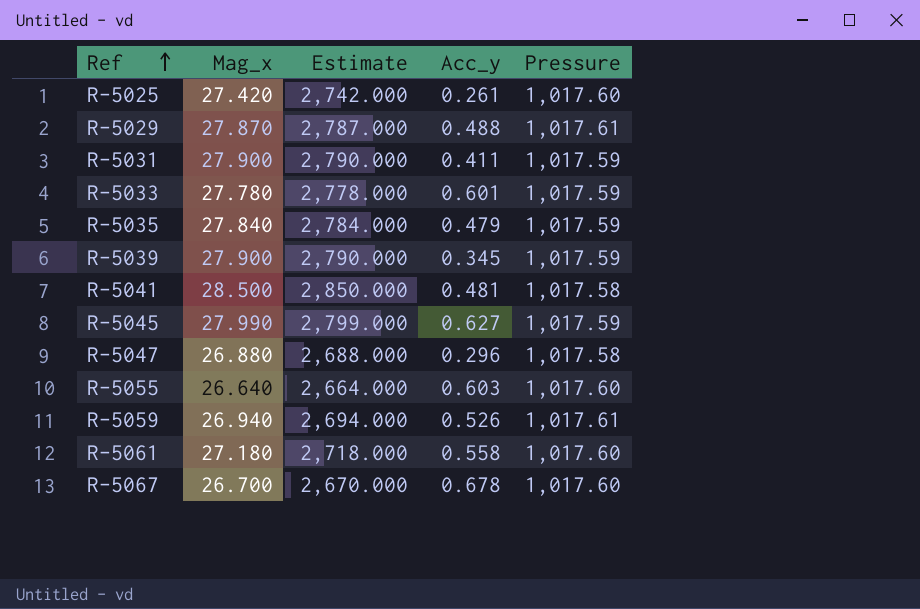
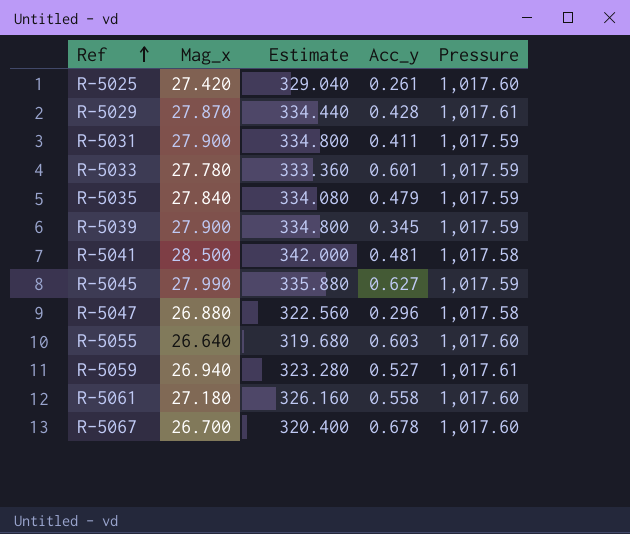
column Estimate | formula: [Mag_x] * 100 -> [Mag_x] * 12
R-5029 | Acc_y: 0.488 -> 0.428
R-5059 | Acc_y: 0.526 -> 0.527

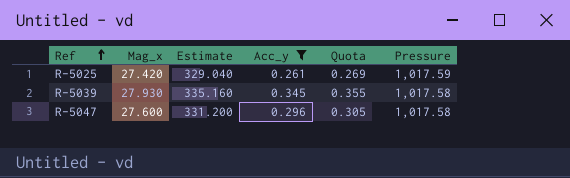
filter: none -> Acc_y <= 0.345
column Quota | formula: none -> [Acc_y] * 1.03
R-5025 | Pressure: 1,017.60 -> 1,017.59
R-5039 | Mag_x: 27.900 -> 27.930
R-5039 | Estimate: 334.800 -> 335.160
R-5039 | Pressure: 1,017.59 -> 1,017.58
R-5047 | Mag_x: 26.880 -> 27.600
R-5047 | Estimate: 322.560 -> 331.200

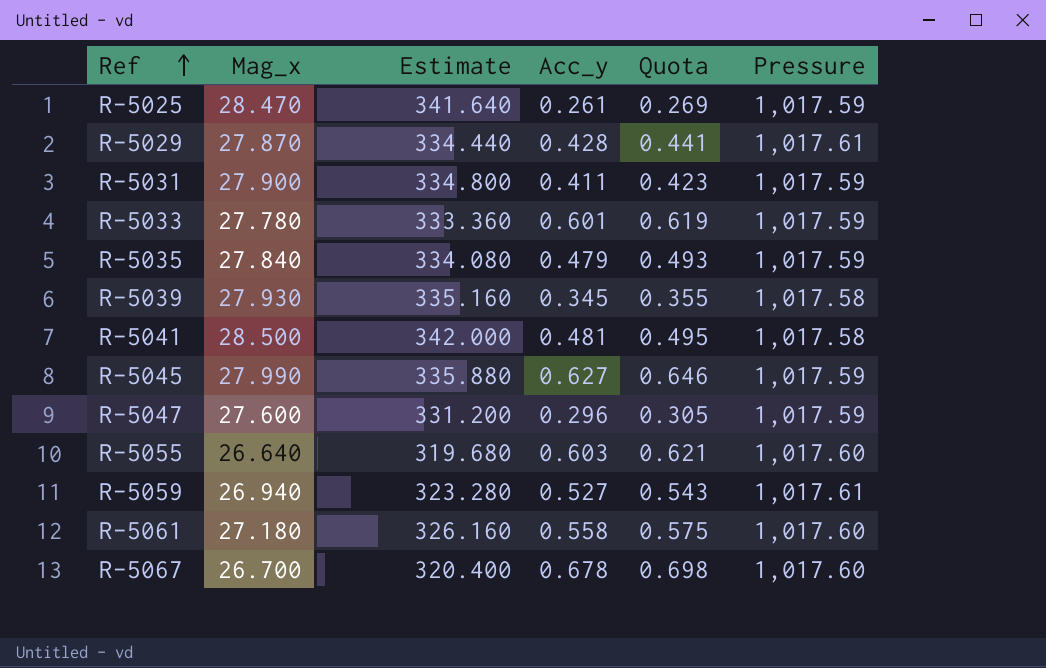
filter: Acc_y <= 0.345 -> none
R-5025 | Mag_x: 27.420 -> 28.470
R-5025 | Estimate: 329.040 -> 341.640
R-5047 | Pressure: 1,017.58 -> 1,017.59

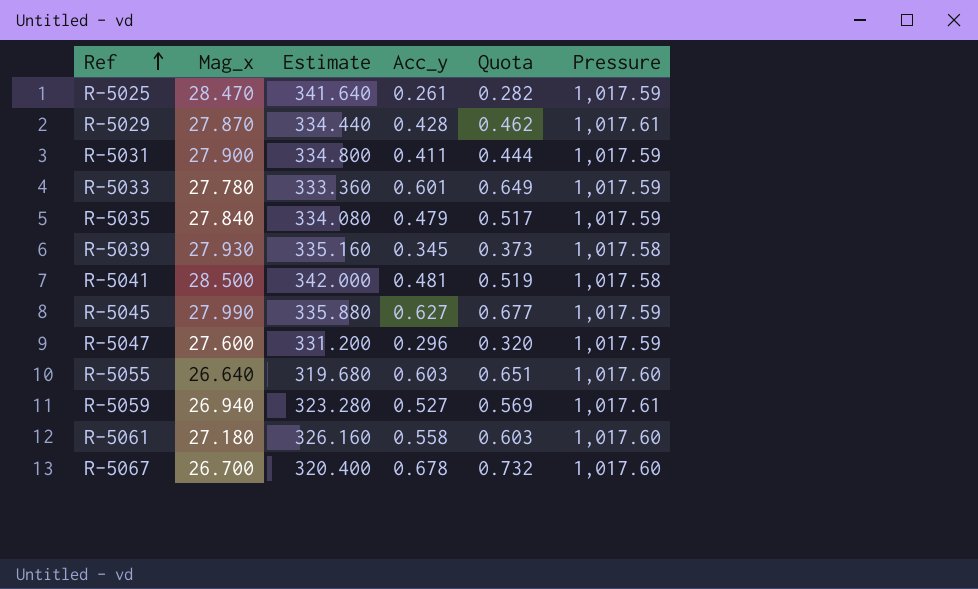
column Quota | formula: [Acc_y] * 1.03 -> [Acc_y] * 1.08

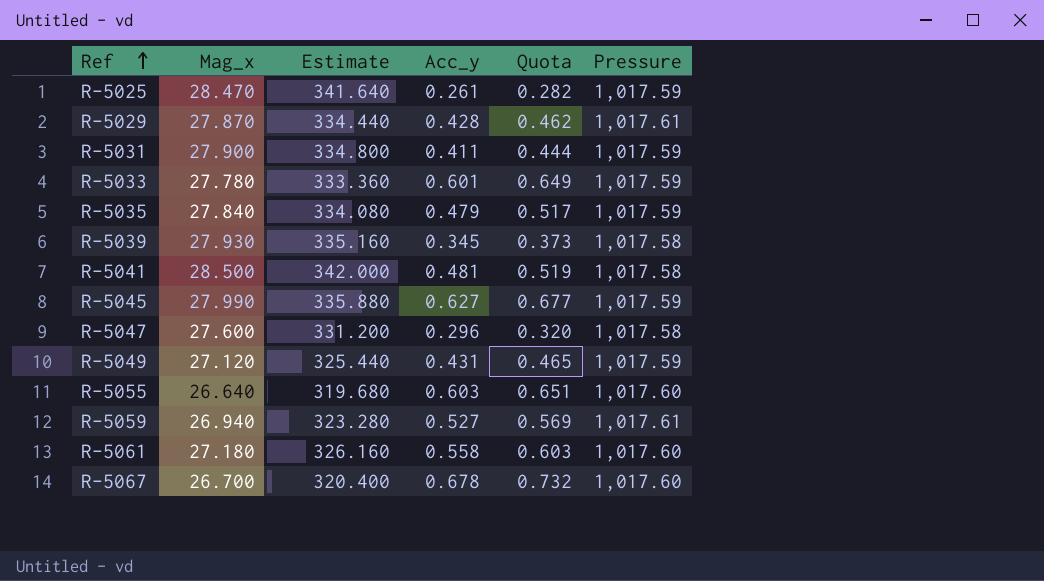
R-5047 | Pressure: 1,017.59 -> 1,017.58
row R-5049: none -> 27.120 | 325.440 | 0.431 | 0.465 | 1,017.59

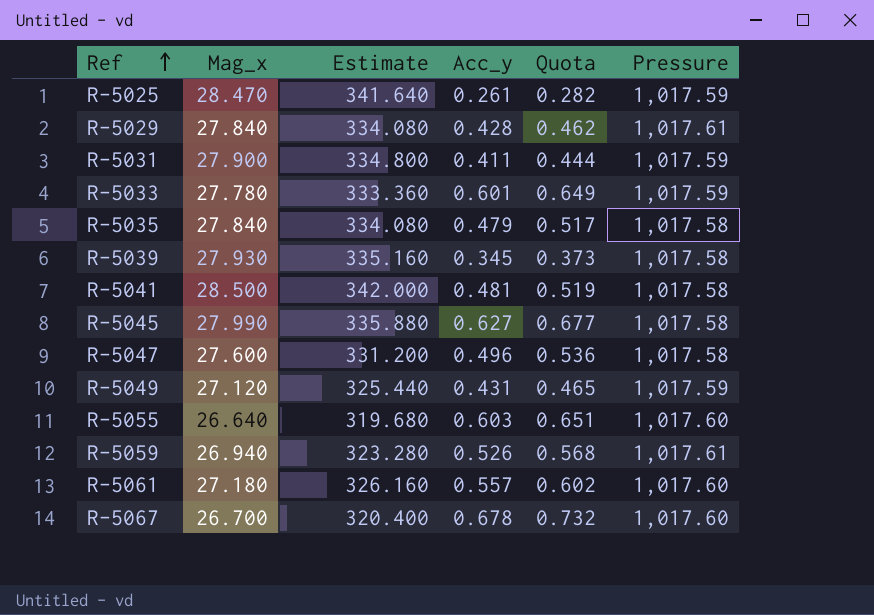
R-5029 | Mag_x: 27.870 -> 27.840
R-5029 | Estimate: 334.440 -> 334.080
R-5035 | Pressure: 1,017.59 -> 1,017.58
R-5045 | Pressure: 1,017.59 -> 1,017.58
R-5047 | Acc_y: 0.296 -> 0.496
R-5047 | Quota: 0.320 -> 0.536
R-5059 | Acc_y: 0.527 -> 0.526
R-5059 | Quota: 0.569 -> 0.568
R-5061 | Acc_y: 0.558 -> 0.557
R-5061 | Quota: 0.603 -> 0.602

